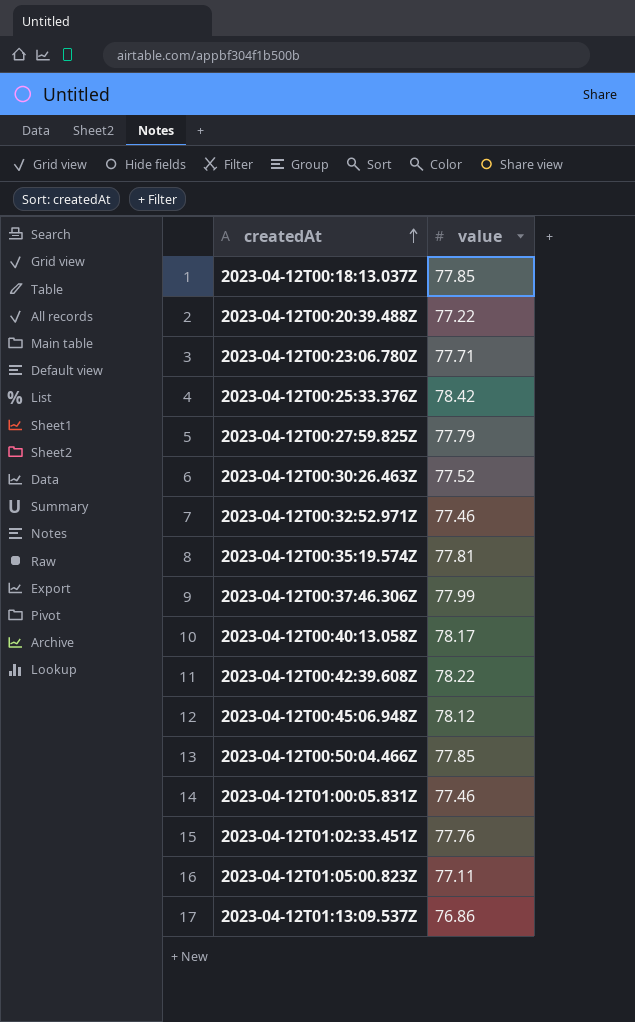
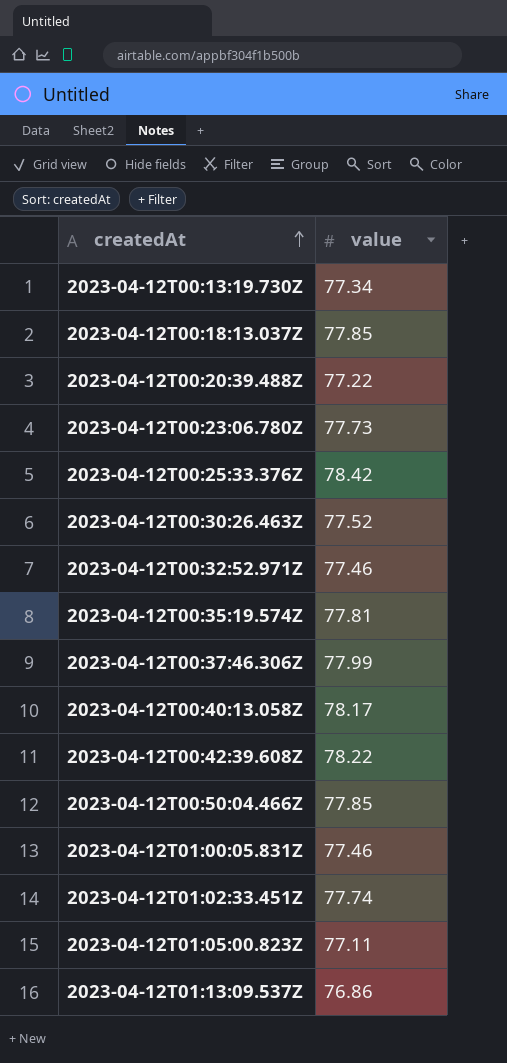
row 2023-04-12T00:27:59.825Z: 77.79 -> none
row 2023-04-12T00:45:06.948Z: 78.12 -> none
row 2023-04-12T00:13:19.730Z: none -> 77.34
2023-04-12T00:23:06.780Z | value: 77.71 -> 77.73
2023-04-12T01:02:33.451Z | value: 77.76 -> 77.74

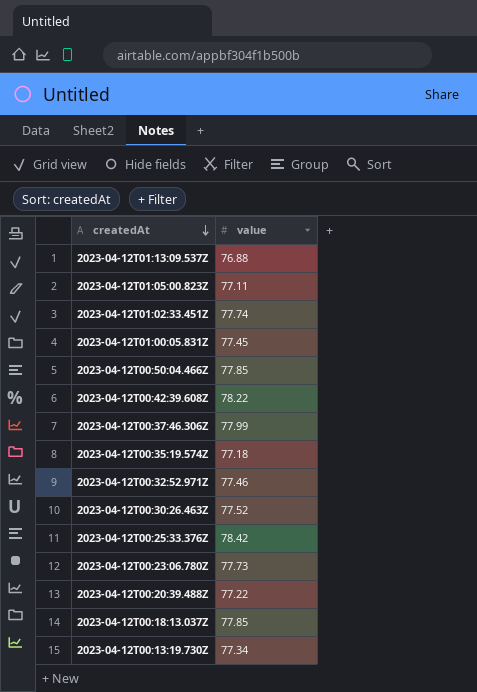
row order: createdAt ascending -> createdAt descending
row 2023-04-12T00:40:13.058Z: 78.17 -> none
2023-04-12T01:13:09.537Z | value: 76.86 -> 76.88
2023-04-12T01:00:05.831Z | value: 77.46 -> 77.45
2023-04-12T00:35:19.574Z | value: 77.81 -> 77.18

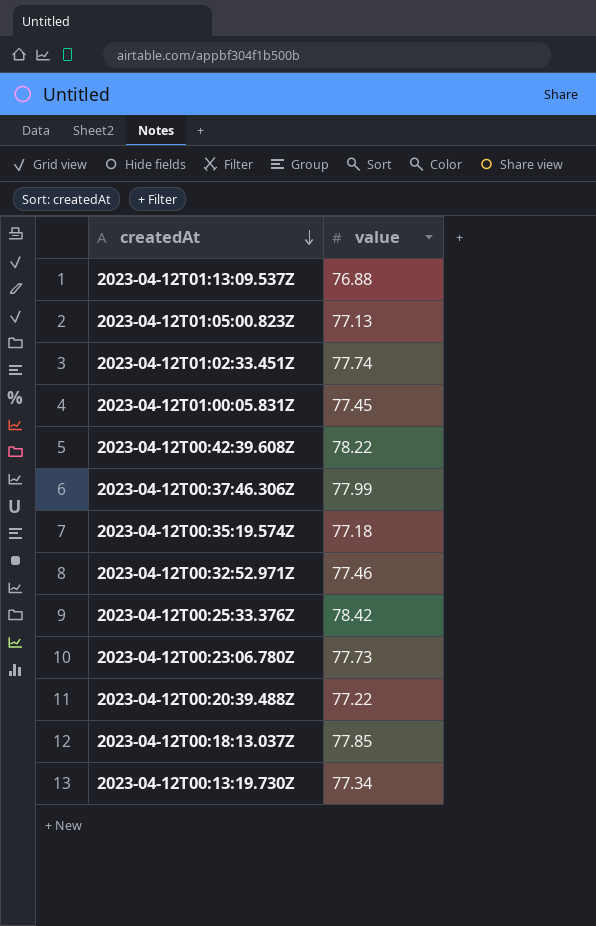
row 2023-04-12T00:50:04.466Z: 77.85 -> none
row 2023-04-12T00:30:26.463Z: 77.52 -> none
2023-04-12T01:05:00.823Z | value: 77.11 -> 77.13

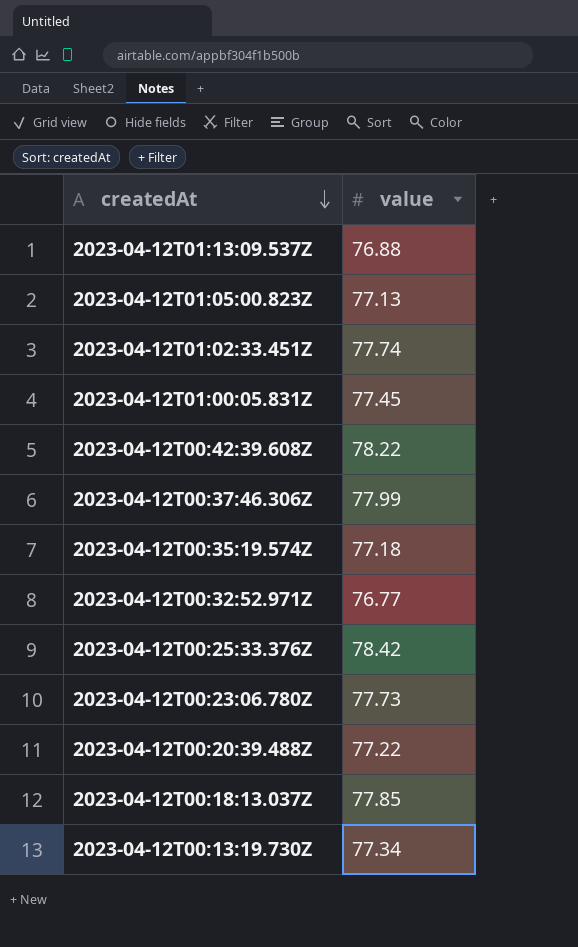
2023-04-12T00:32:52.971Z | value: 77.46 -> 76.77

